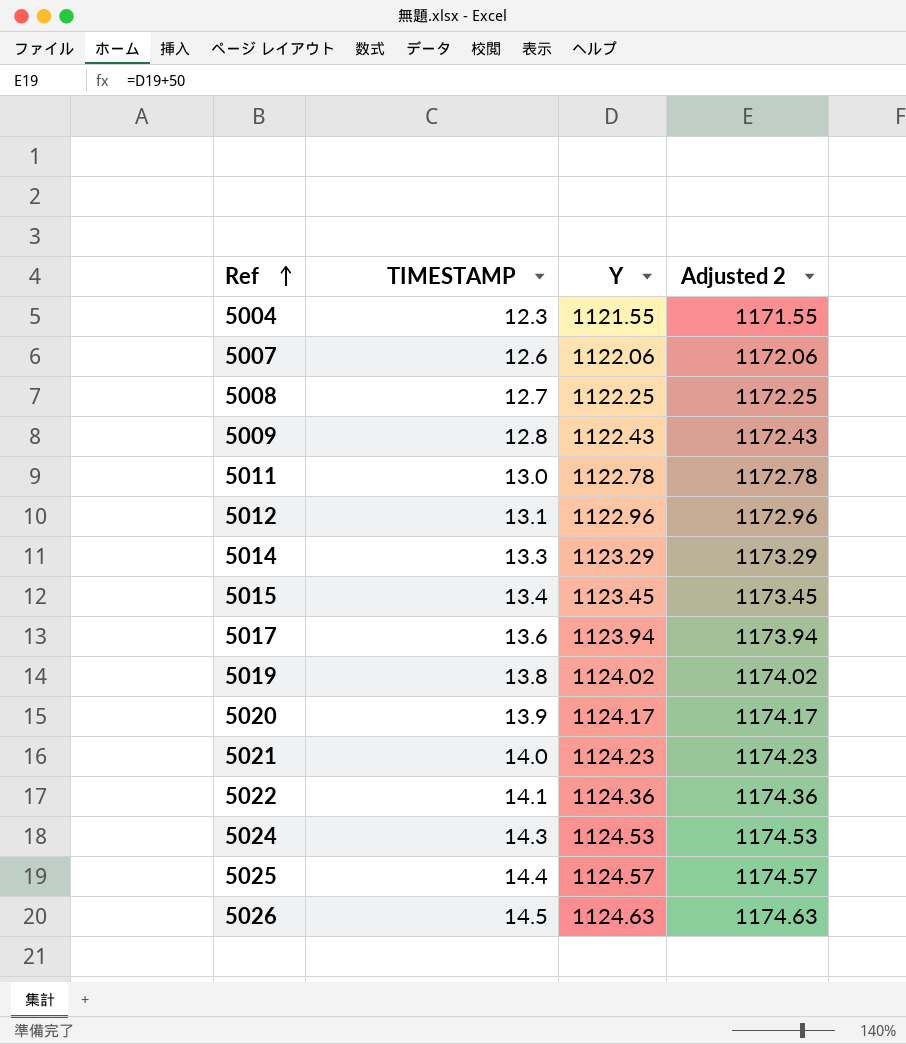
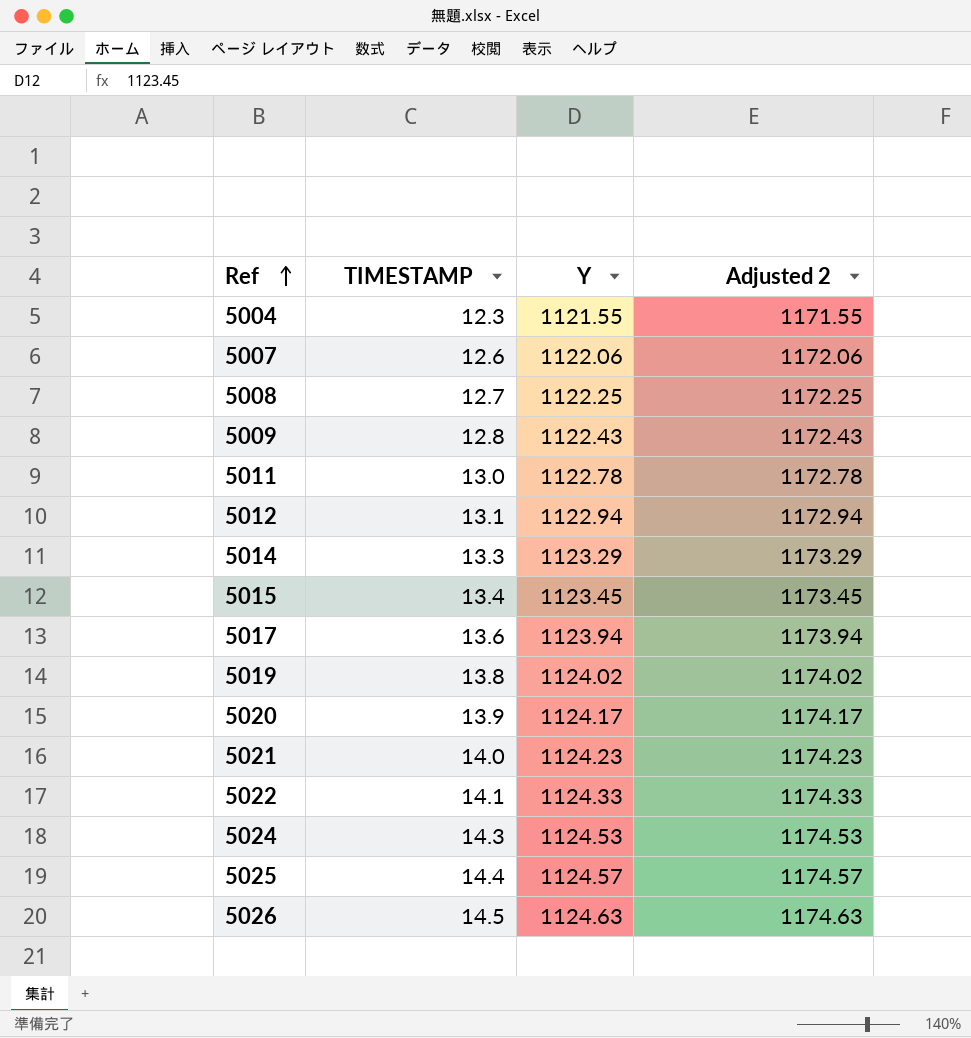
5012 | Y: 1122.96 -> 1122.94
5012 | Adjusted 2: 1172.96 -> 1172.94
5022 | Y: 1124.36 -> 1124.33
5022 | Adjusted 2: 1174.36 -> 1174.33

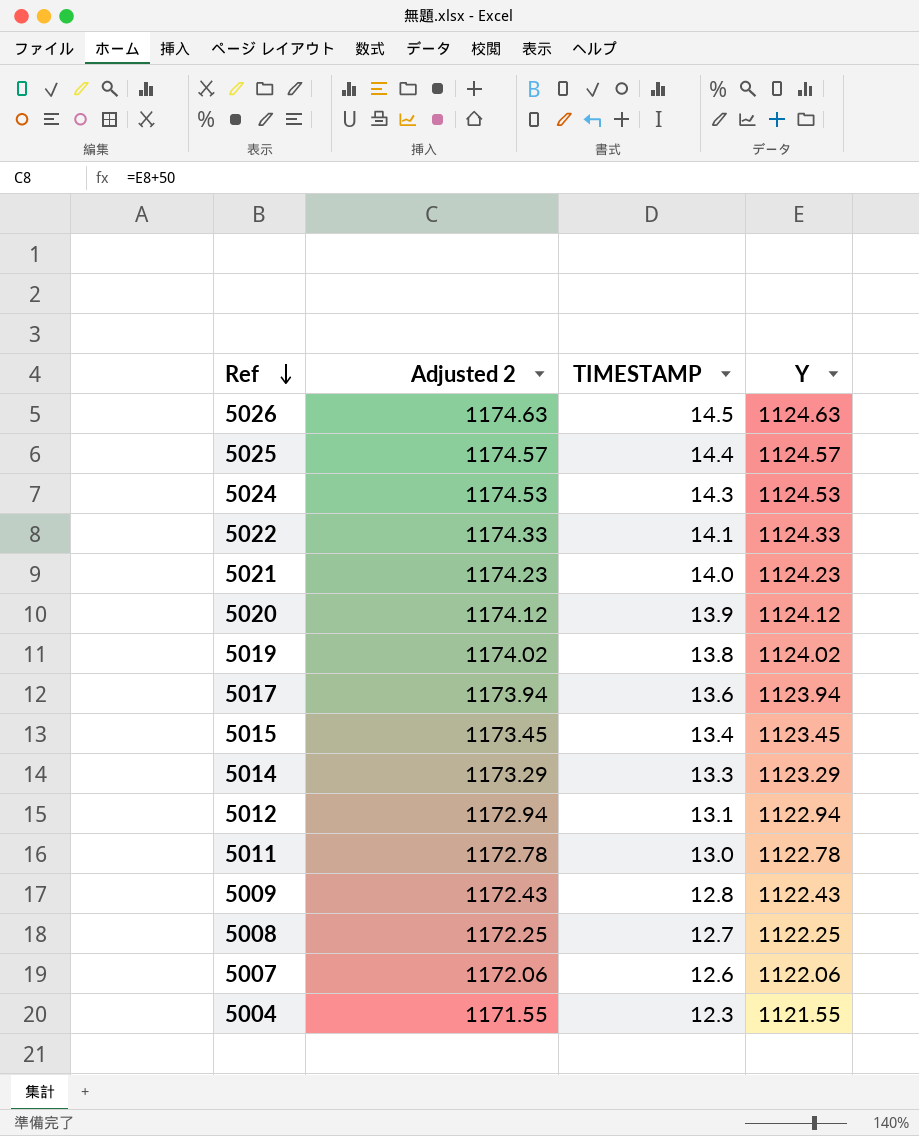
row order: Ref ascending -> Ref descending
column Adjusted 2 | position: 4 -> 2
5020 | Adjusted 2: 1174.17 -> 1174.12
5020 | Y: 1124.17 -> 1124.12

